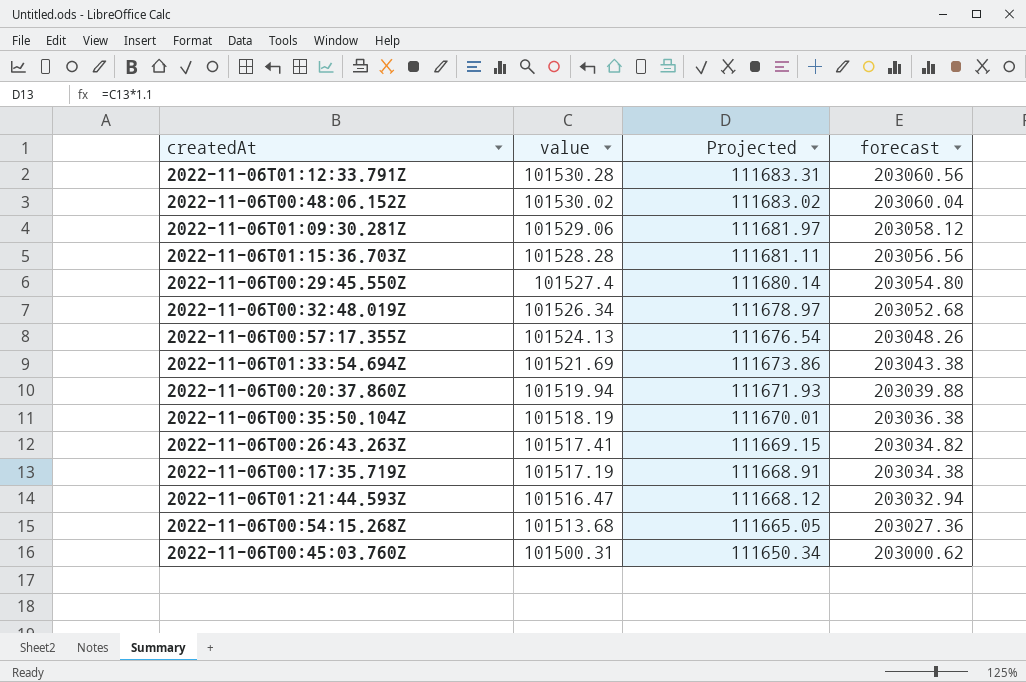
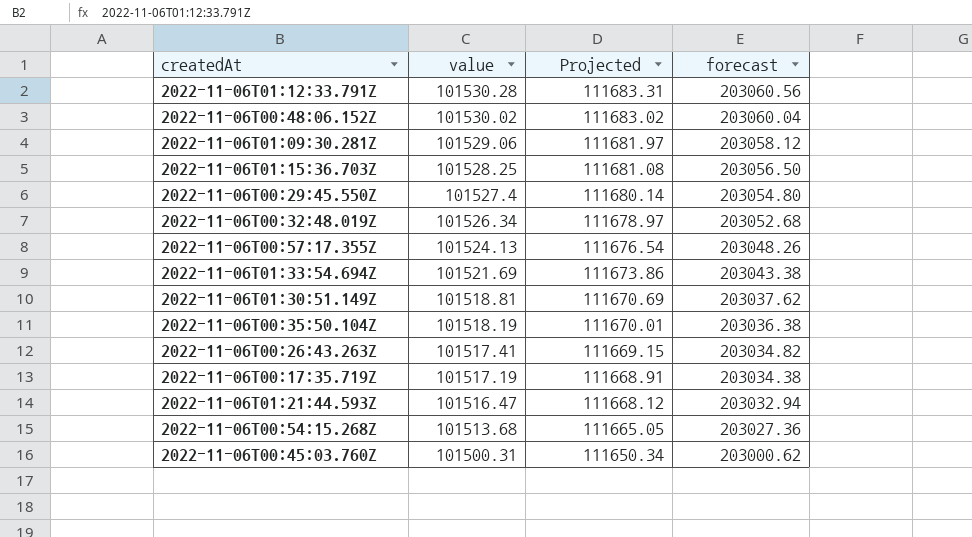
row 2022-11-06T00:20:37.860Z: 101519.94 | 111671.93 | 203039.88 -> none
2022-11-06T01:15:36.703Z | value: 101528.28 -> 101528.25
2022-11-06T01:15:36.703Z | Projected: 111681.11 -> 111681.08
2022-11-06T01:15:36.703Z | forecast: 203056.56 -> 203056.50
row 2022-11-06T01:30:51.149Z: none -> 101518.81 | 111670.69 | 203037.62

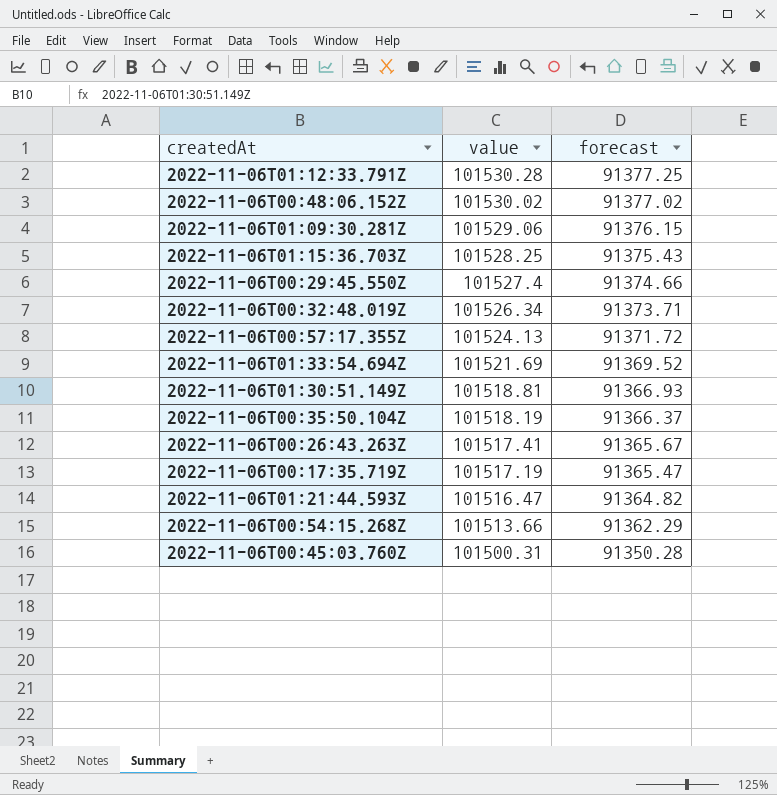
column Projected | formula: [value] * 1.1 -> none
column forecast | formula: [value] * 2 -> [value] * 0.9
2022-11-06T00:54:15.268Z | value: 101513.68 -> 101513.66

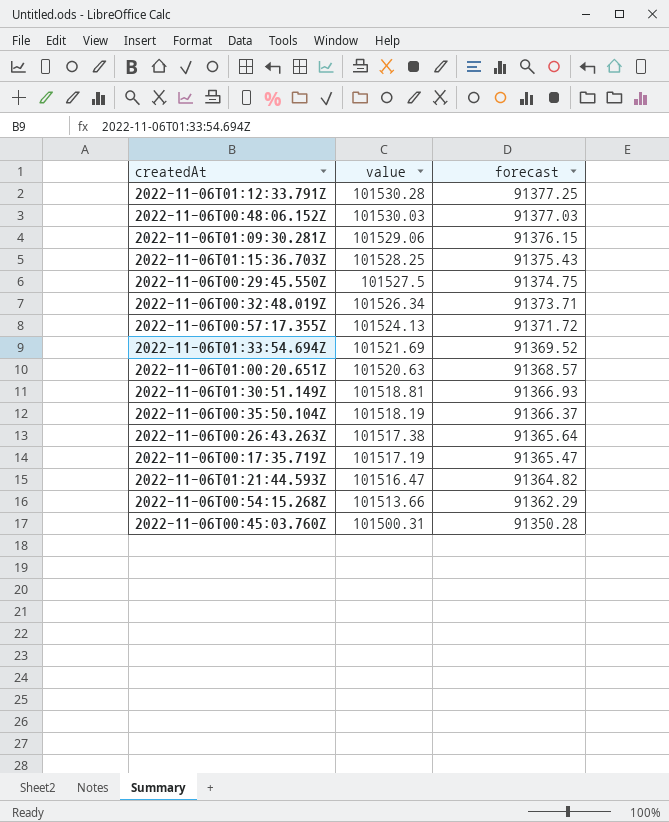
2022-11-06T00:48:06.152Z | value: 101530.02 -> 101530.03
2022-11-06T00:48:06.152Z | forecast: 91377.02 -> 91377.03
2022-11-06T00:29:45.550Z | value: 101527.4 -> 101527.5
2022-11-06T00:29:45.550Z | forecast: 91374.66 -> 91374.75
row 2022-11-06T01:00:20.651Z: none -> 101520.63 | 91368.57
2022-11-06T00:26:43.263Z | value: 101517.41 -> 101517.38
2022-11-06T00:26:43.263Z | forecast: 91365.67 -> 91365.64

